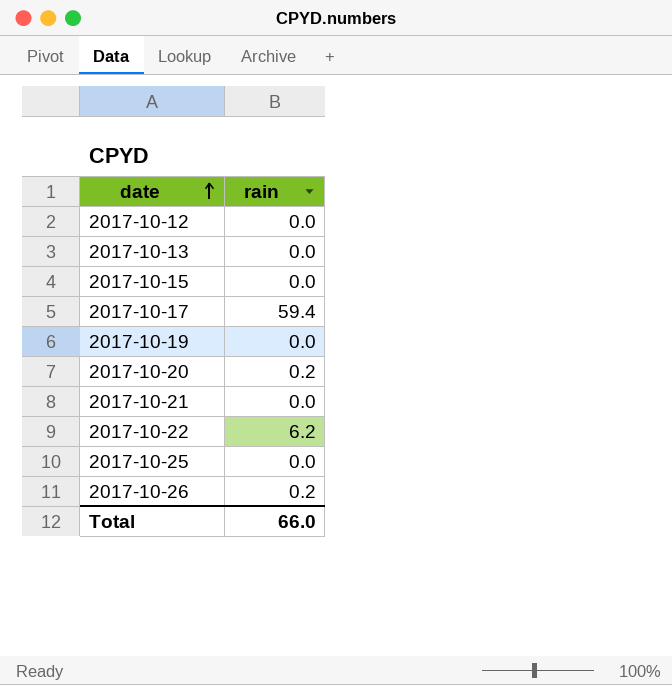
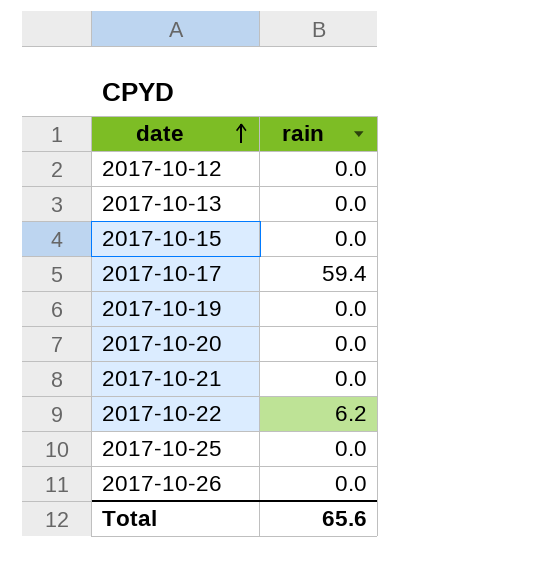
2017-10-20 | rain: 0.2 -> 0.0
2017-10-26 | rain: 0.2 -> 0.0
Total | rain: 66.0 -> 65.6

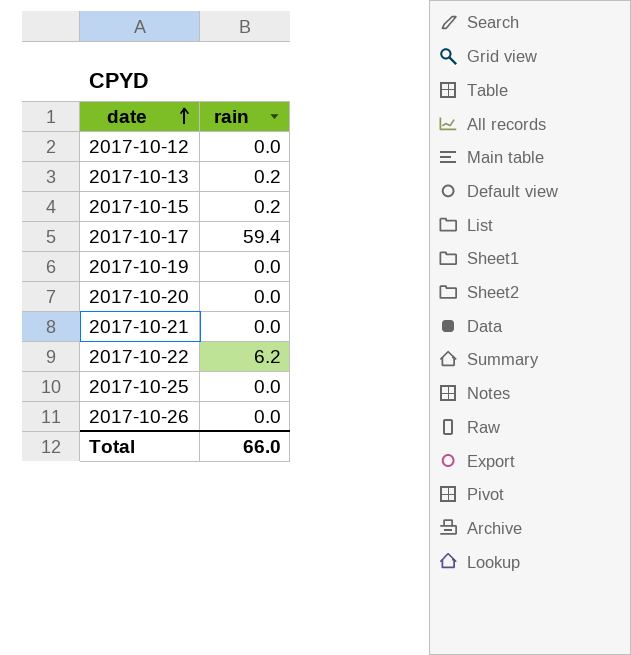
2017-10-13 | rain: 0.0 -> 0.2
2017-10-15 | rain: 0.0 -> 0.2
Total | rain: 65.6 -> 66.0

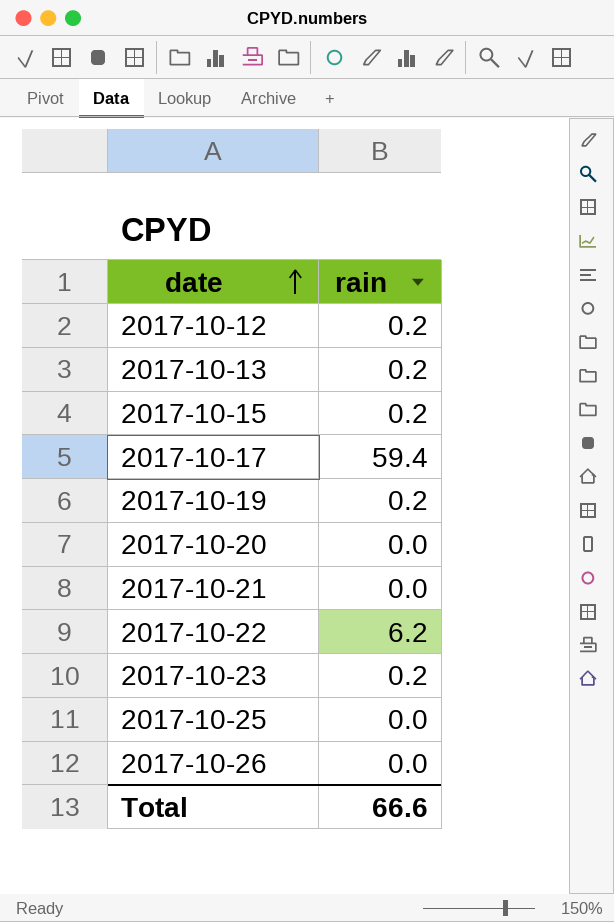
2017-10-12 | rain: 0.0 -> 0.2
2017-10-19 | rain: 0.0 -> 0.2
row 2017-10-23: none -> 0.2
Total | rain: 66.0 -> 66.6

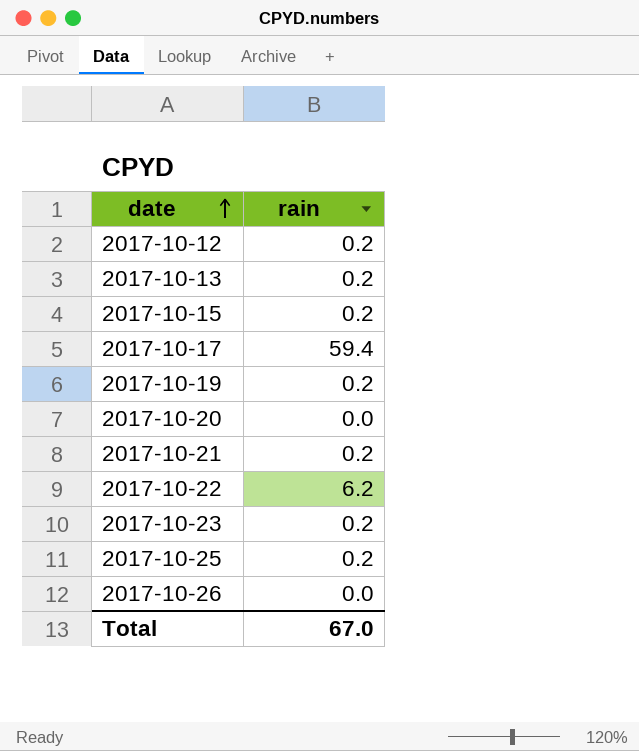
2017-10-21 | rain: 0.0 -> 0.2
2017-10-25 | rain: 0.0 -> 0.2
Total | rain: 66.6 -> 67.0

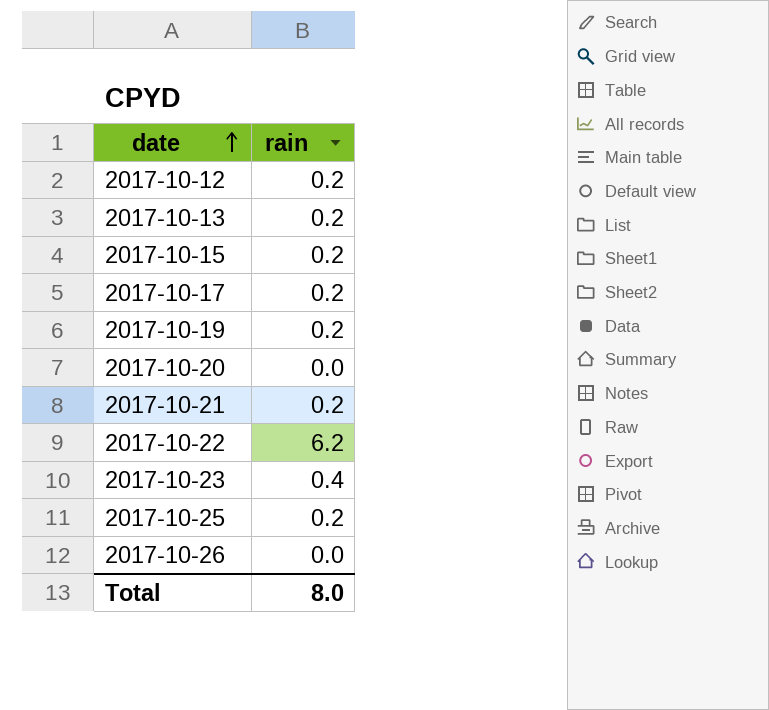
2017-10-17 | rain: 59.4 -> 0.2
2017-10-23 | rain: 0.2 -> 0.4
Total | rain: 67.0 -> 8.0

